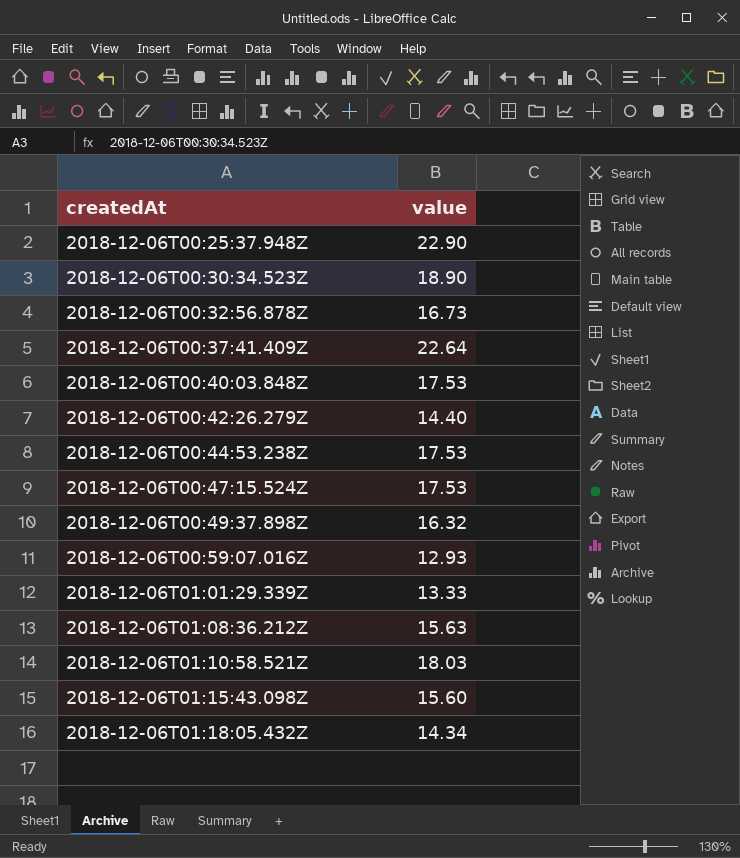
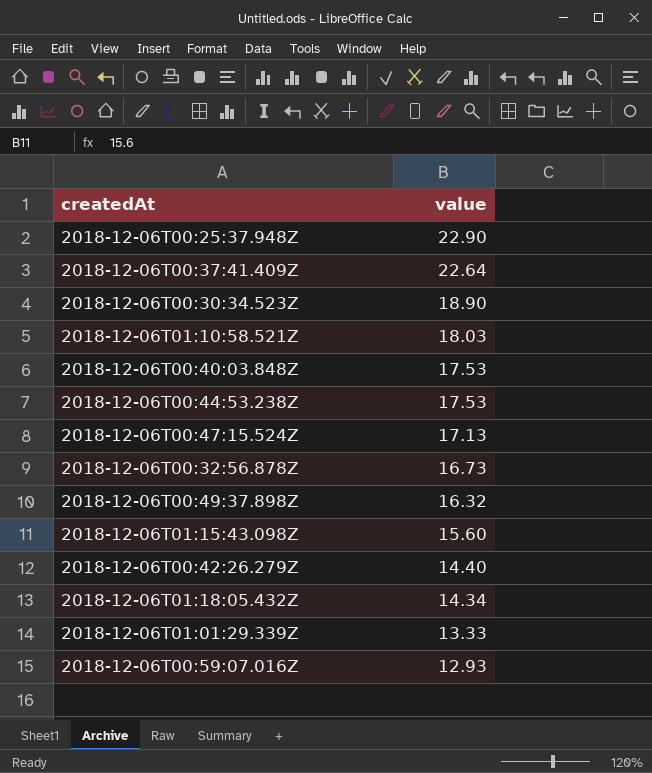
row order: createdAt ascending -> value descending
row 2018-12-06T01:08:36.212Z: 15.63 -> none
2018-12-06T00:47:15.524Z | value: 17.53 -> 17.13

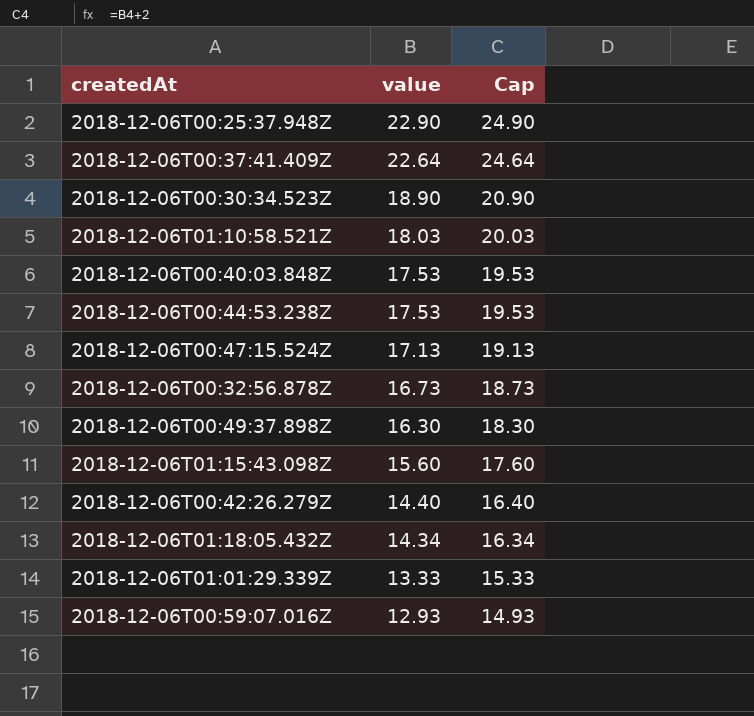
column Cap | formula: none -> [value] + 2
2018-12-06T00:49:37.898Z | value: 16.32 -> 16.30

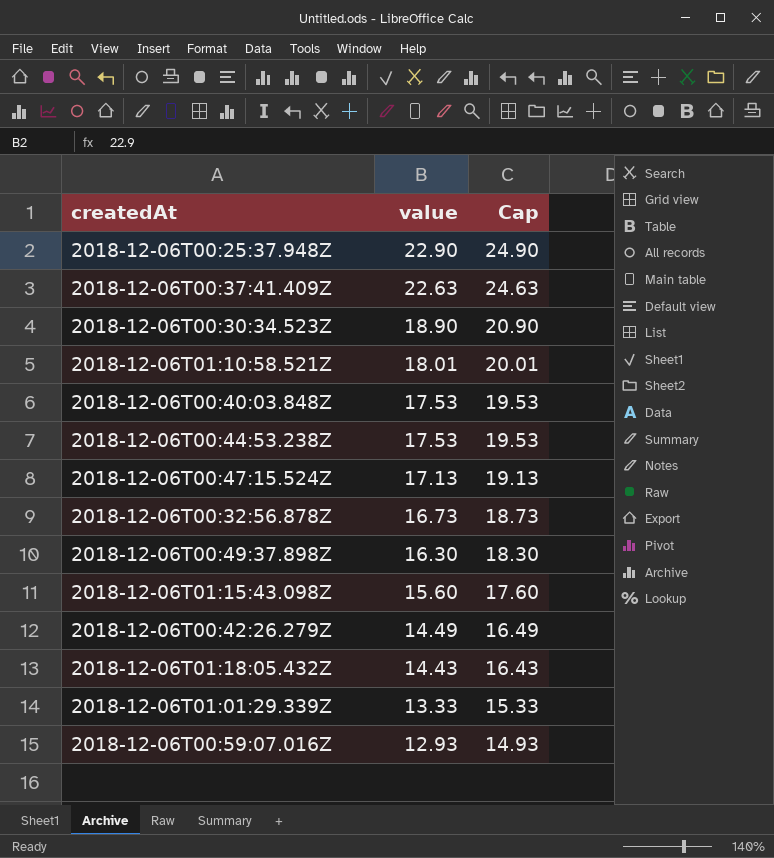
2018-12-06T00:37:41.409Z | value: 22.64 -> 22.63
2018-12-06T00:37:41.409Z | Cap: 24.64 -> 24.63
2018-12-06T01:10:58.521Z | value: 18.03 -> 18.01
2018-12-06T01:10:58.521Z | Cap: 20.03 -> 20.01
2018-12-06T00:42:26.279Z | value: 14.40 -> 14.49
2018-12-06T00:42:26.279Z | Cap: 16.40 -> 16.49
2018-12-06T01:18:05.432Z | value: 14.34 -> 14.43
2018-12-06T01:18:05.432Z | Cap: 16.34 -> 16.43

